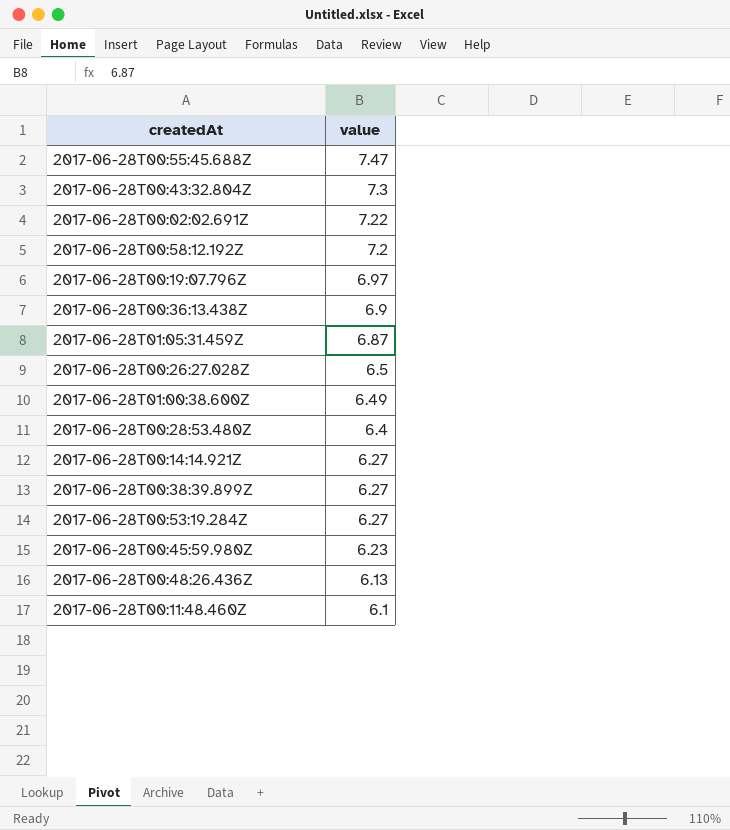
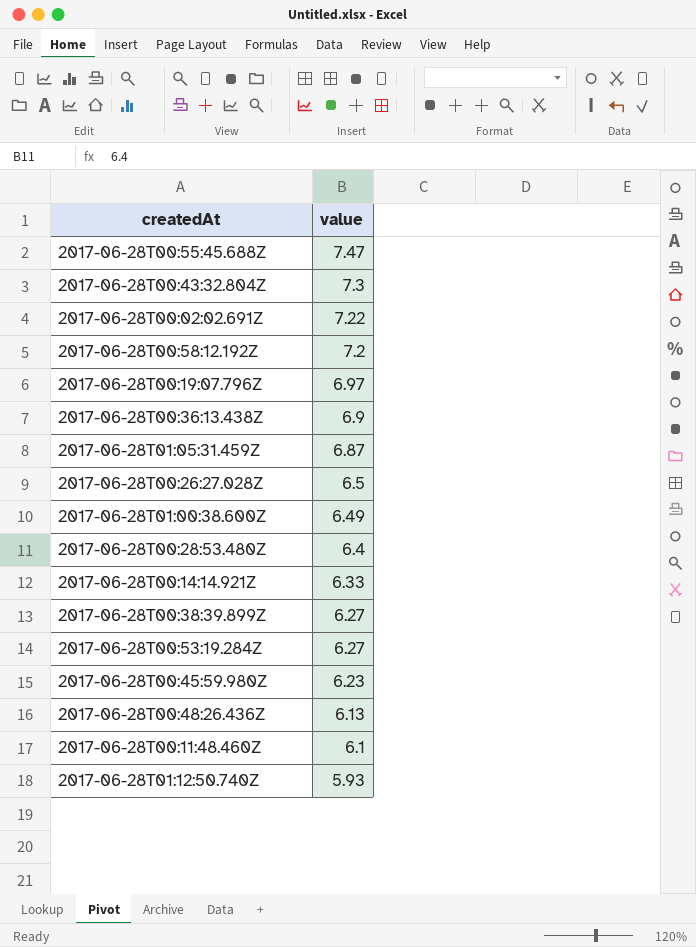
2017-06-28T00:14:14.921Z | value: 6.27 -> 6.33
row 2017-06-28T01:12:50.740Z: none -> 5.93

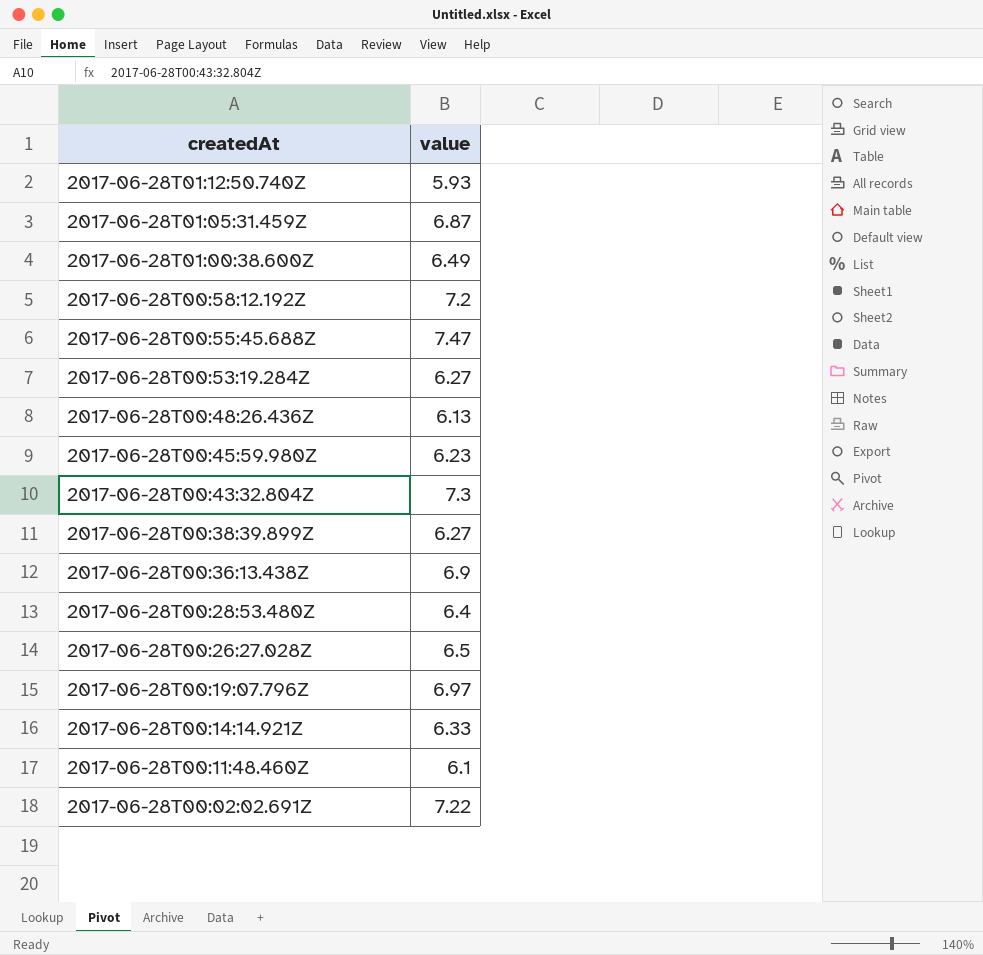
row order: value descending -> createdAt descending

